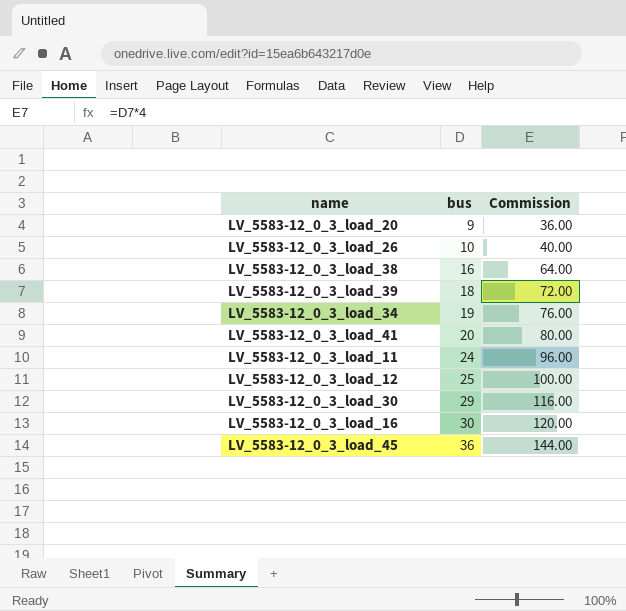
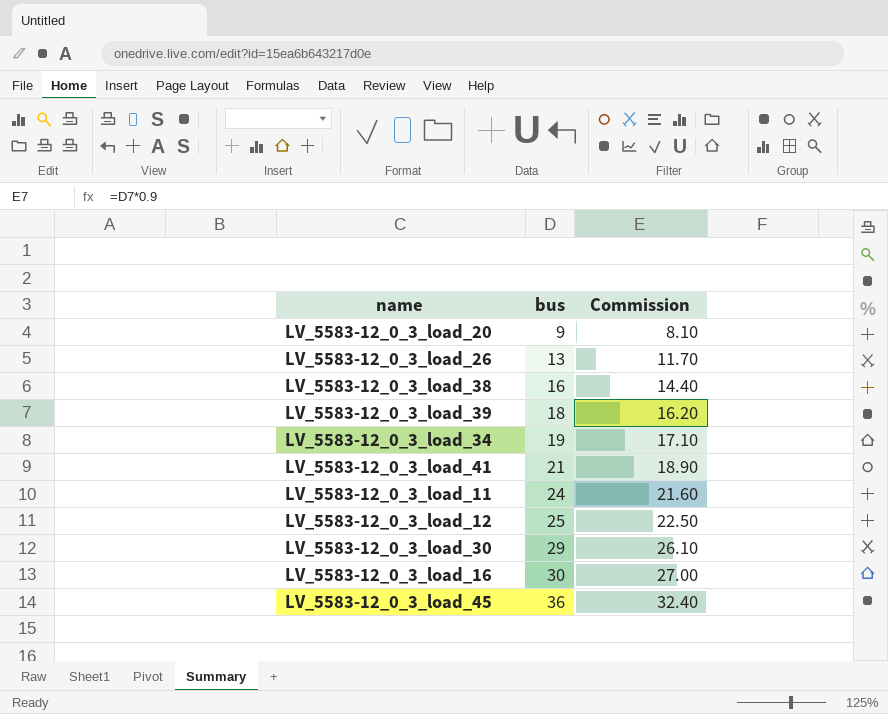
column Commission | formula: [bus] * 4 -> [bus] * 0.9
LV_5583-12_0_3_load_26 | bus: 10 -> 13
LV_5583-12_0_3_load_41 | bus: 20 -> 21

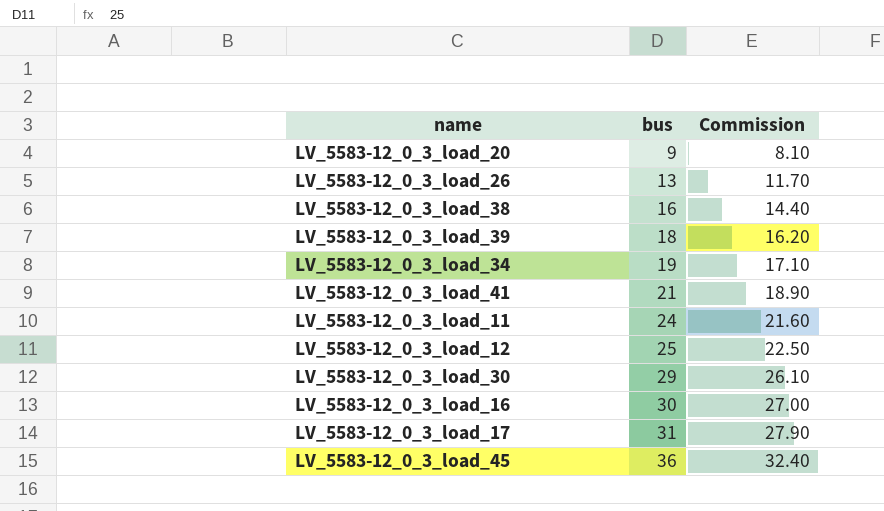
row LV_5583-12_0_3_load_17: none -> 31 | 27.90

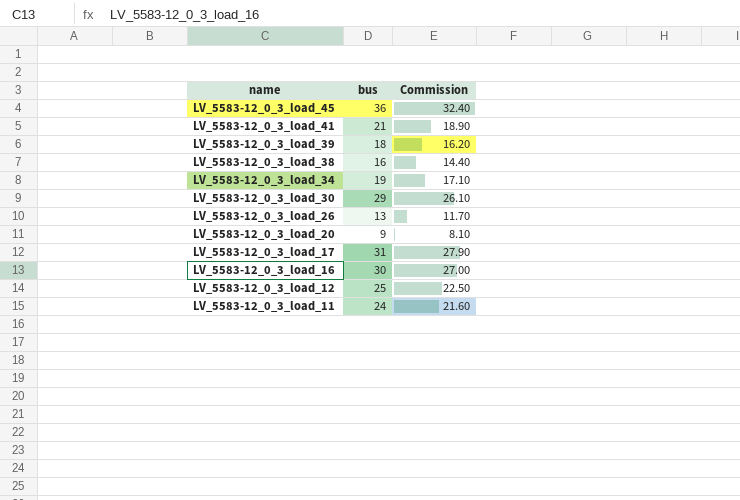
row order: bus ascending -> name descending

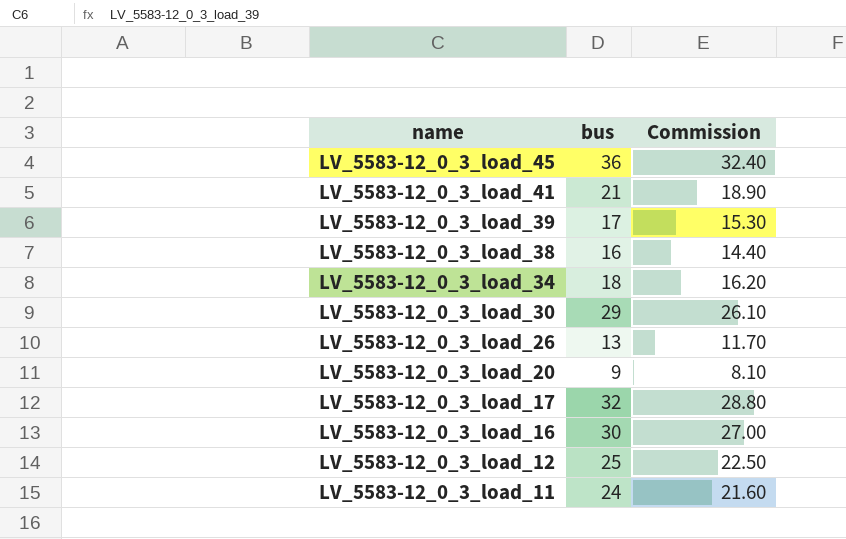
LV_5583-12_0_3_load_39 | bus: 18 -> 17
LV_5583-12_0_3_load_39 | Commission: 16.20 -> 15.30
LV_5583-12_0_3_load_34 | bus: 19 -> 18
LV_5583-12_0_3_load_34 | Commission: 17.10 -> 16.20
LV_5583-12_0_3_load_17 | bus: 31 -> 32
LV_5583-12_0_3_load_17 | Commission: 27.90 -> 28.80

